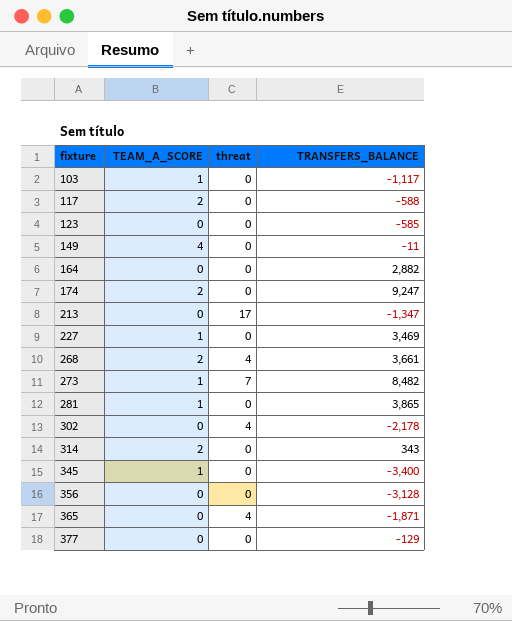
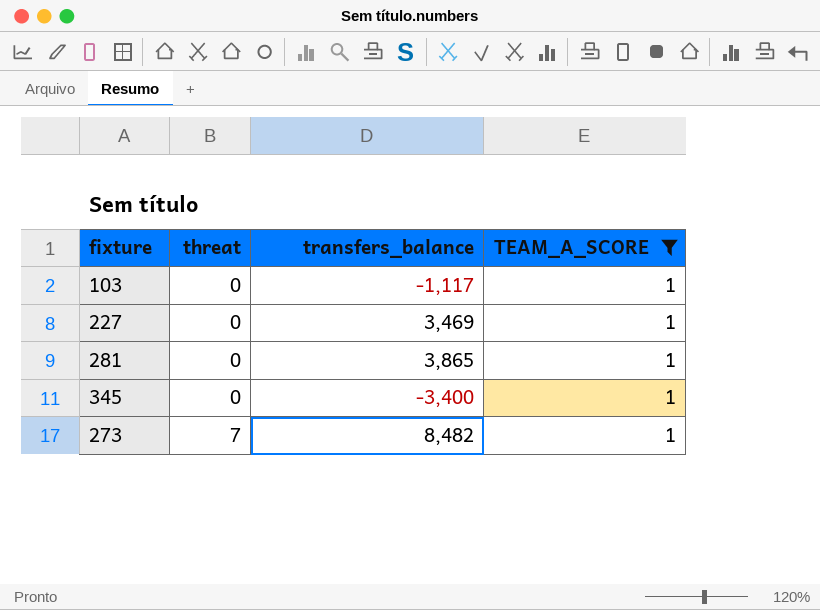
filter: none -> TEAM_A_SCORE = 1
row order: fixture ascending -> threat ascending
column name: TRANSFERS_BALANCE -> transfers_balance
column TEAM_A_SCORE | position: 2 -> 4

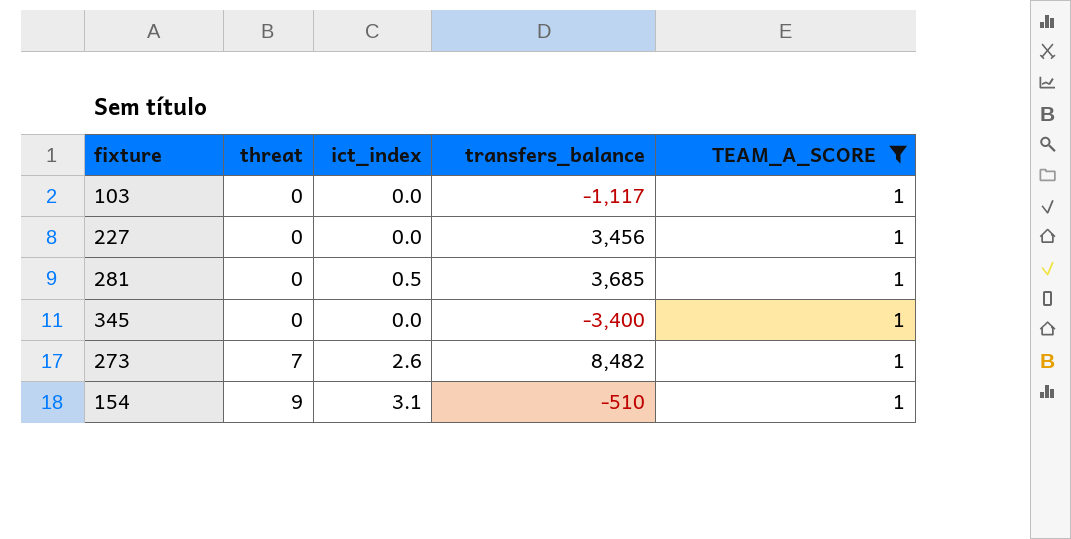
column ict_index | position: none -> 3
227 | transfers_balance: 3,469 -> 3,456
281 | transfers_balance: 3,865 -> 3,685
row 154: none -> 9 | 3.1 | -510 | 1

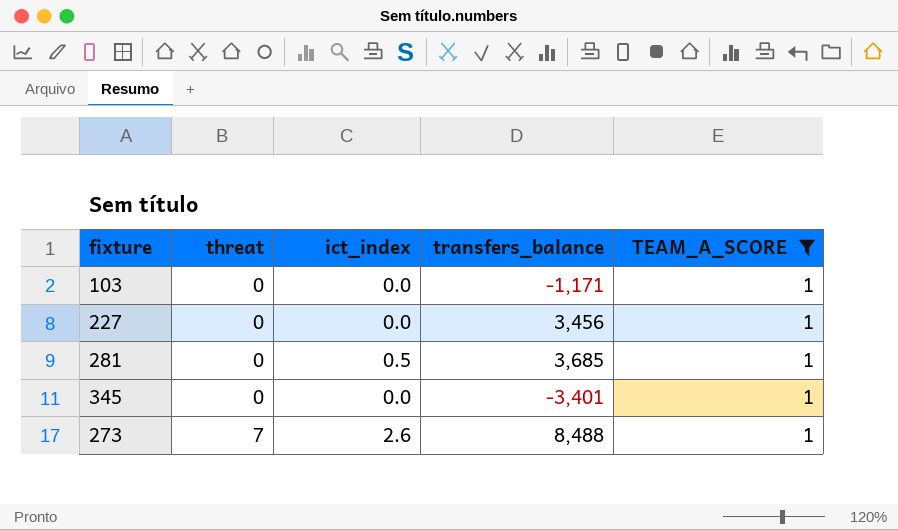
row 154: 9 | 3.1 | -510 | 1 -> none
103 | transfers_balance: -1,117 -> -1,171
345 | transfers_balance: -3,400 -> -3,401
273 | transfers_balance: 8,482 -> 8,488

